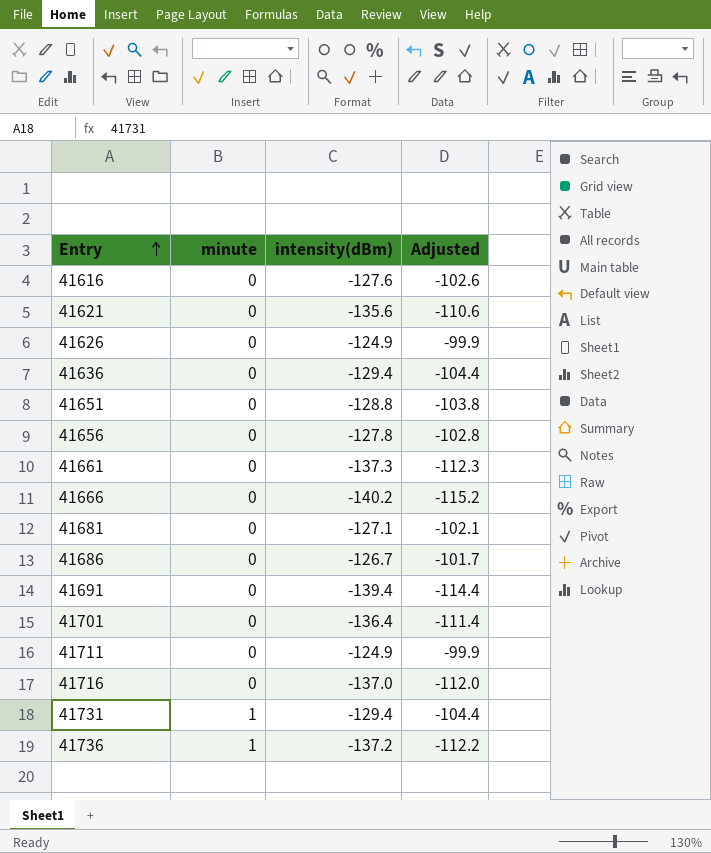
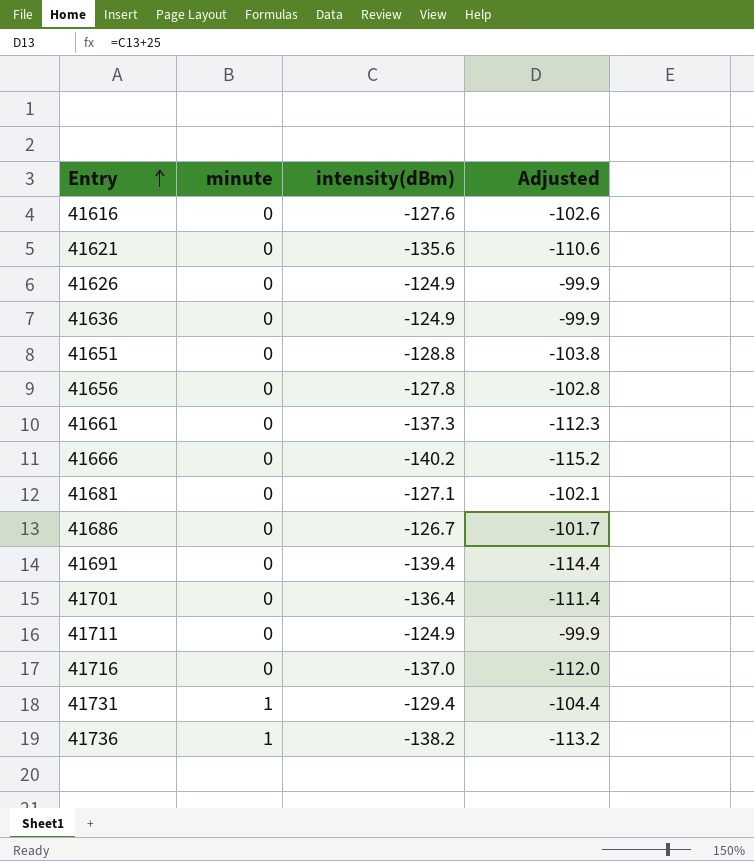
41636 | intensity(dBm): -129.4 -> -124.9
41636 | Adjusted: -104.4 -> -99.9
41736 | intensity(dBm): -137.2 -> -138.2
41736 | Adjusted: -112.2 -> -113.2

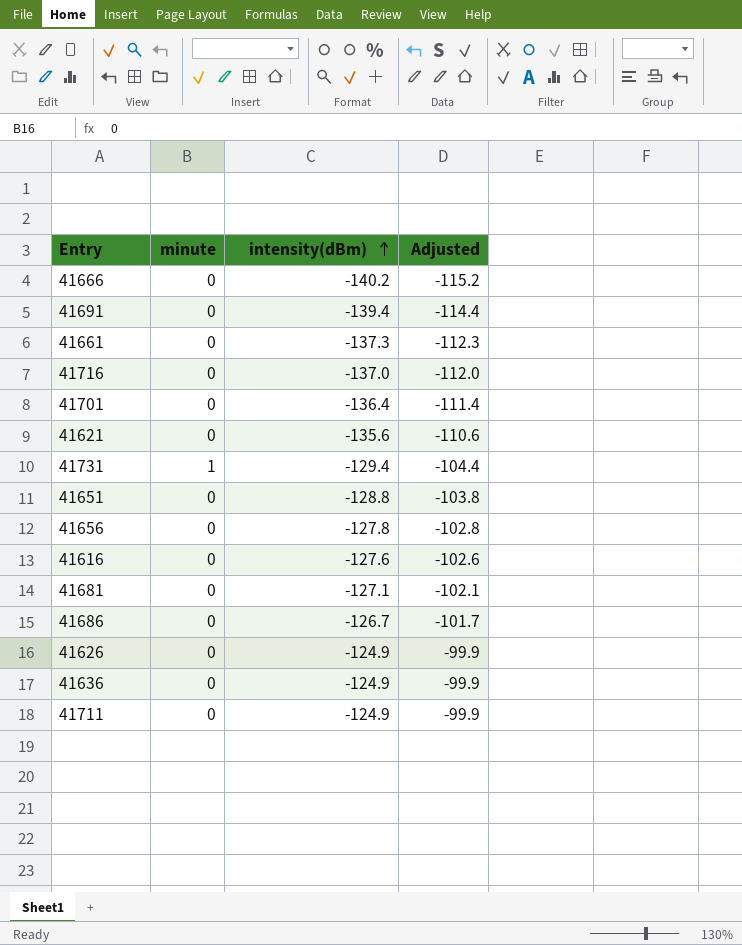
row order: Entry ascending -> intensity(dBm) ascending
row 41736: 1 | -138.2 | -113.2 -> none

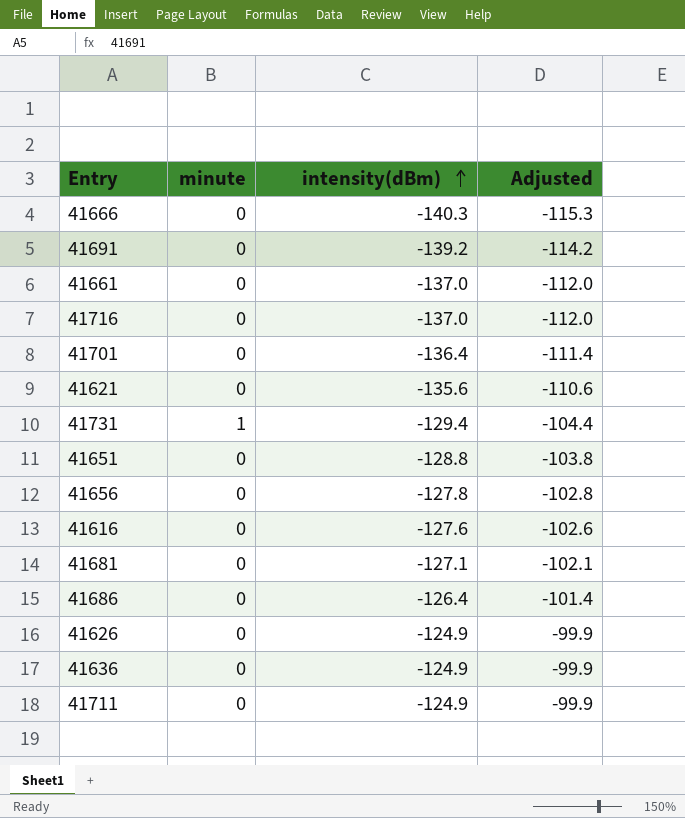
41666 | intensity(dBm): -140.2 -> -140.3
41666 | Adjusted: -115.2 -> -115.3
41691 | intensity(dBm): -139.4 -> -139.2
41691 | Adjusted: -114.4 -> -114.2
41661 | intensity(dBm): -137.3 -> -137.0
41661 | Adjusted: -112.3 -> -112.0
41686 | intensity(dBm): -126.7 -> -126.4
41686 | Adjusted: -101.7 -> -101.4

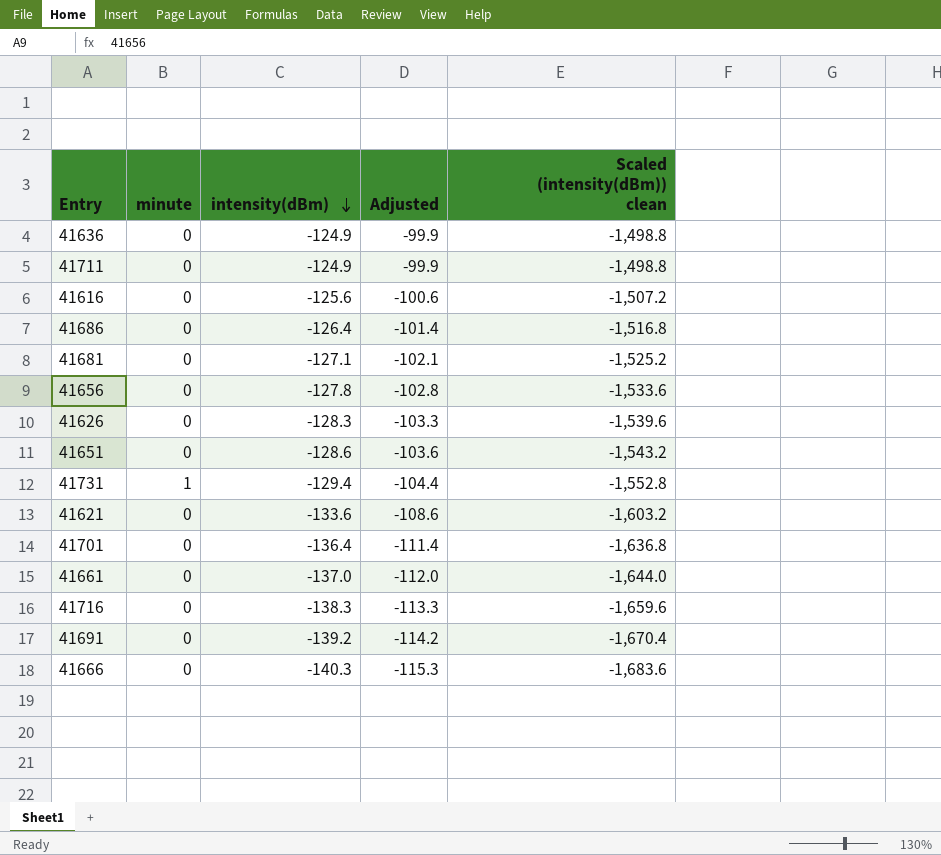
row order: intensity(dBm) ascending -> intensity(dBm) descending
column Scaled (intensity(dBm)) clean | formula: none -> [intensity(dBm)] * 12
41616 | intensity(dBm): -127.6 -> -125.6
41616 | Adjusted: -102.6 -> -100.6
41626 | intensity(dBm): -124.9 -> -128.3
41626 | Adjusted: -99.9 -> -103.3
41651 | intensity(dBm): -128.8 -> -128.6
41651 | Adjusted: -103.8 -> -103.6
41621 | intensity(dBm): -135.6 -> -133.6
41621 | Adjusted: -110.6 -> -108.6
41716 | intensity(dBm): -137.0 -> -138.3
41716 | Adjusted: -112.0 -> -113.3

